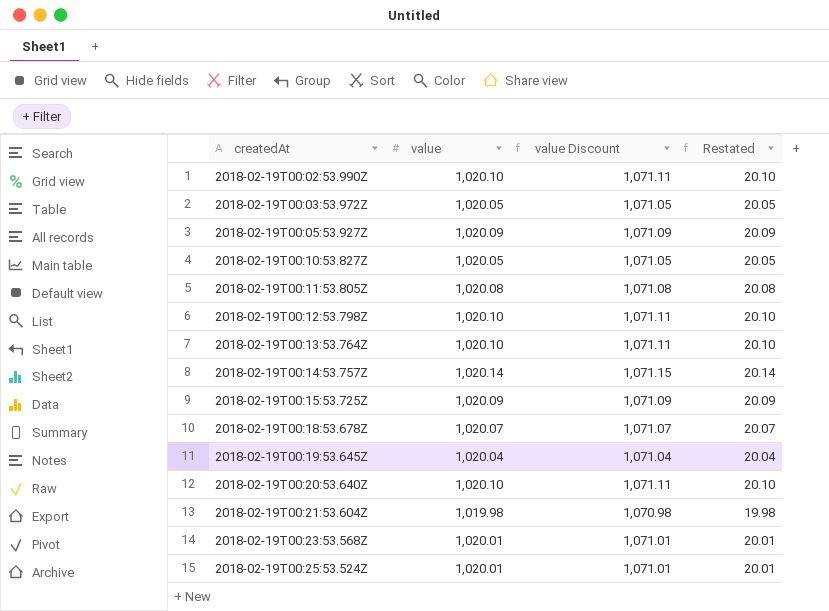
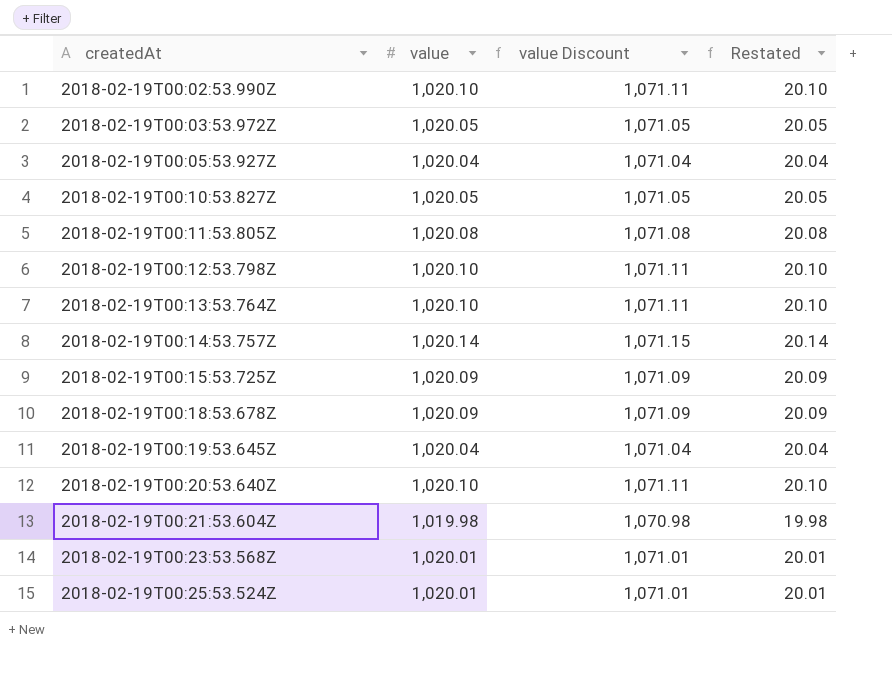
2018-02-19T00:05:53.927Z | value: 1,020.09 -> 1,020.04
2018-02-19T00:05:53.927Z | value Discount: 1,071.09 -> 1,071.04
2018-02-19T00:05:53.927Z | Restated: 20.09 -> 20.04
2018-02-19T00:18:53.678Z | value: 1,020.07 -> 1,020.09
2018-02-19T00:18:53.678Z | value Discount: 1,071.07 -> 1,071.09
2018-02-19T00:18:53.678Z | Restated: 20.07 -> 20.09

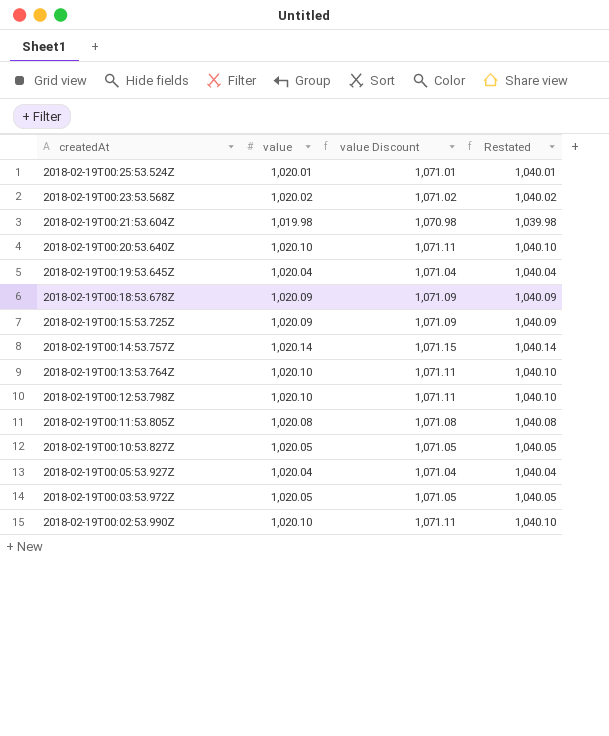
row order: createdAt ascending -> createdAt descending
column Restated | formula: [value] - 1000 -> [value] + 20
2018-02-19T00:23:53.568Z | value: 1,020.01 -> 1,020.02
2018-02-19T00:23:53.568Z | value Discount: 1,071.01 -> 1,071.02

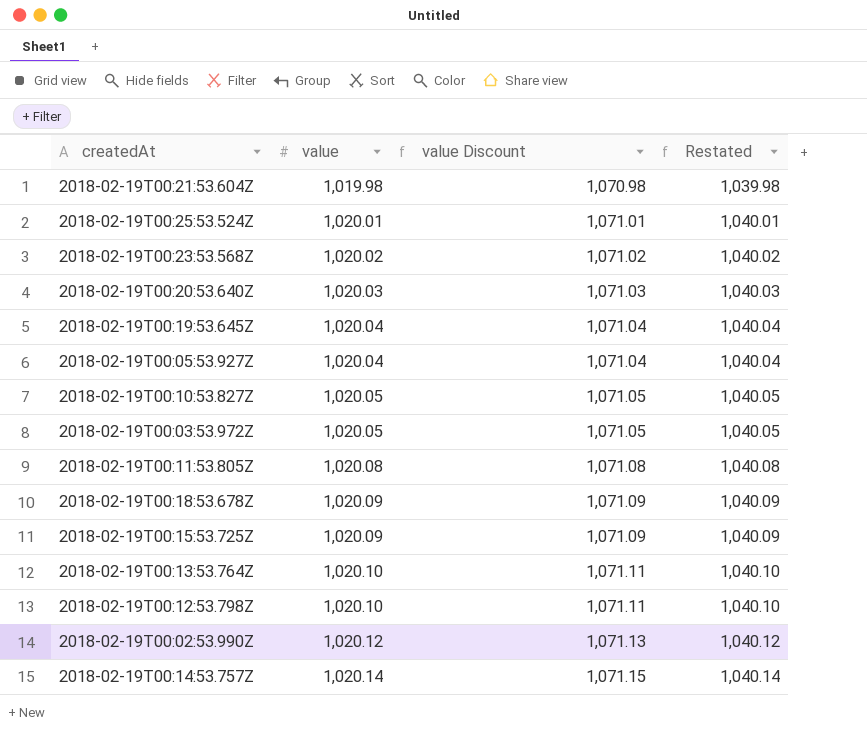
row order: createdAt descending -> value ascending
2018-02-19T00:20:53.640Z | value: 1,020.10 -> 1,020.03
2018-02-19T00:20:53.640Z | value Discount: 1,071.11 -> 1,071.03
2018-02-19T00:20:53.640Z | Restated: 1,040.10 -> 1,040.03
2018-02-19T00:02:53.990Z | value: 1,020.10 -> 1,020.12
2018-02-19T00:02:53.990Z | value Discount: 1,071.11 -> 1,071.13
2018-02-19T00:02:53.990Z | Restated: 1,040.10 -> 1,040.12

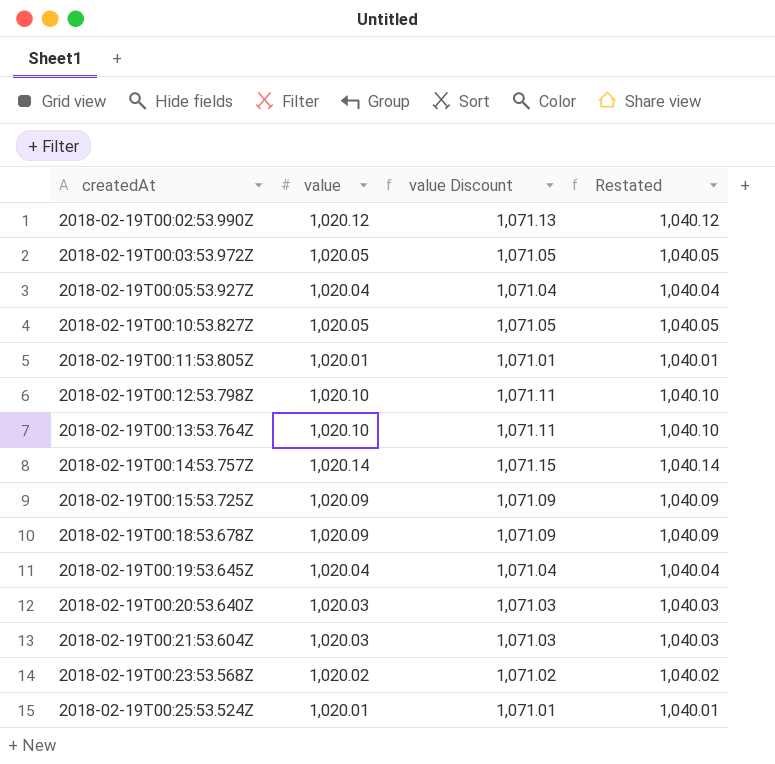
row order: value ascending -> createdAt ascending
2018-02-19T00:11:53.805Z | value: 1,020.08 -> 1,020.01
2018-02-19T00:11:53.805Z | value Discount: 1,071.08 -> 1,071.01
2018-02-19T00:11:53.805Z | Restated: 1,040.08 -> 1,040.01
2018-02-19T00:21:53.604Z | value: 1,019.98 -> 1,020.03
2018-02-19T00:21:53.604Z | value Discount: 1,070.98 -> 1,071.03
2018-02-19T00:21:53.604Z | Restated: 1,039.98 -> 1,040.03

